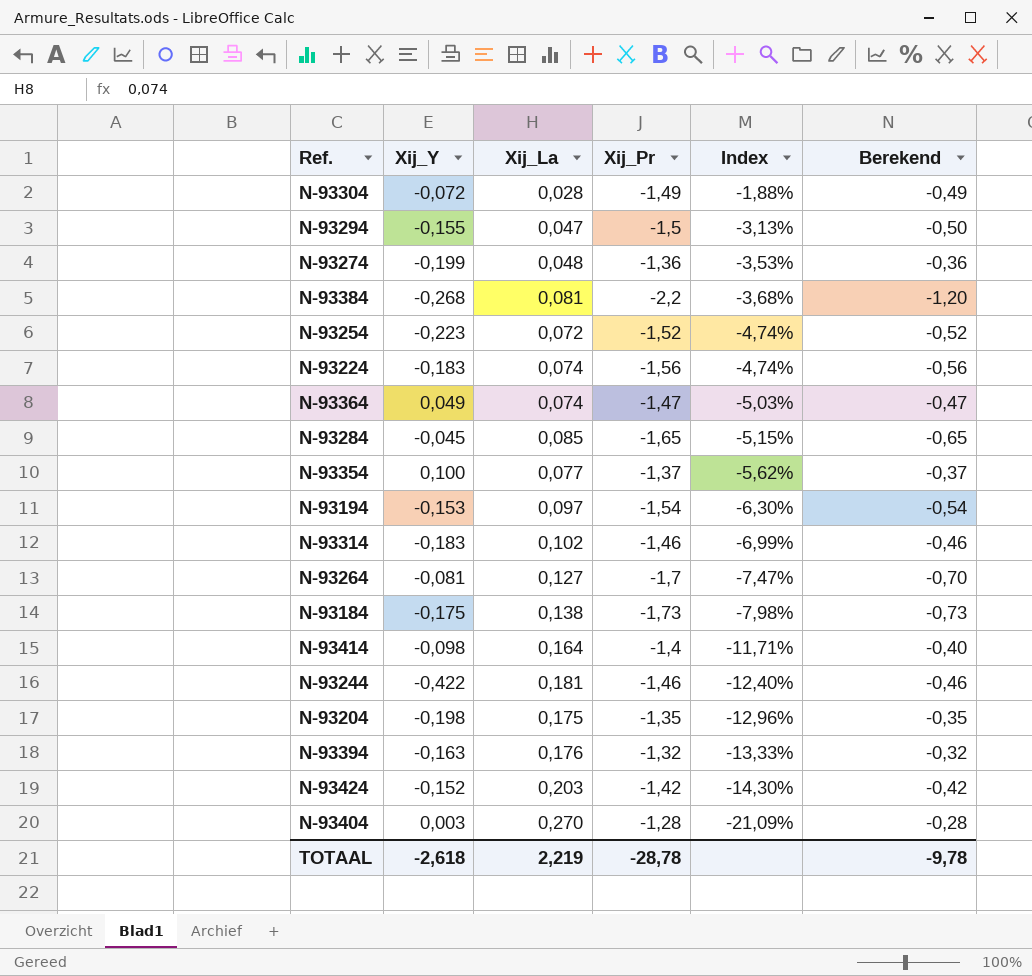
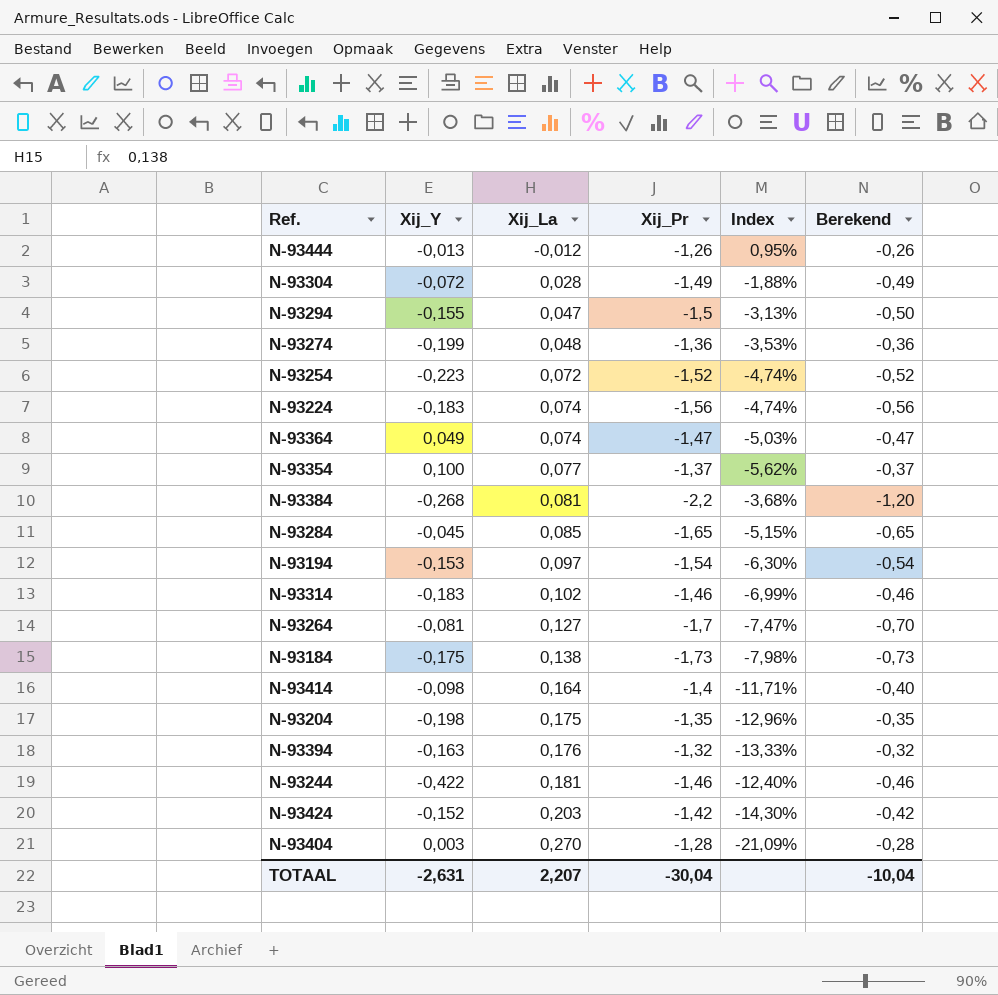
row order: Index descending -> Xij_La ascending
row N-93444: none -> -0,013 | -0,012 | -1,26 | 0,95% | -0,26
TOTAAL | Xij_Y: -2,618 -> -2,631
TOTAAL | Xij_La: 2,219 -> 2,207
TOTAAL | Xij_Pr: -28,78 -> -30,04
TOTAAL | Berekend: -9,78 -> -10,04

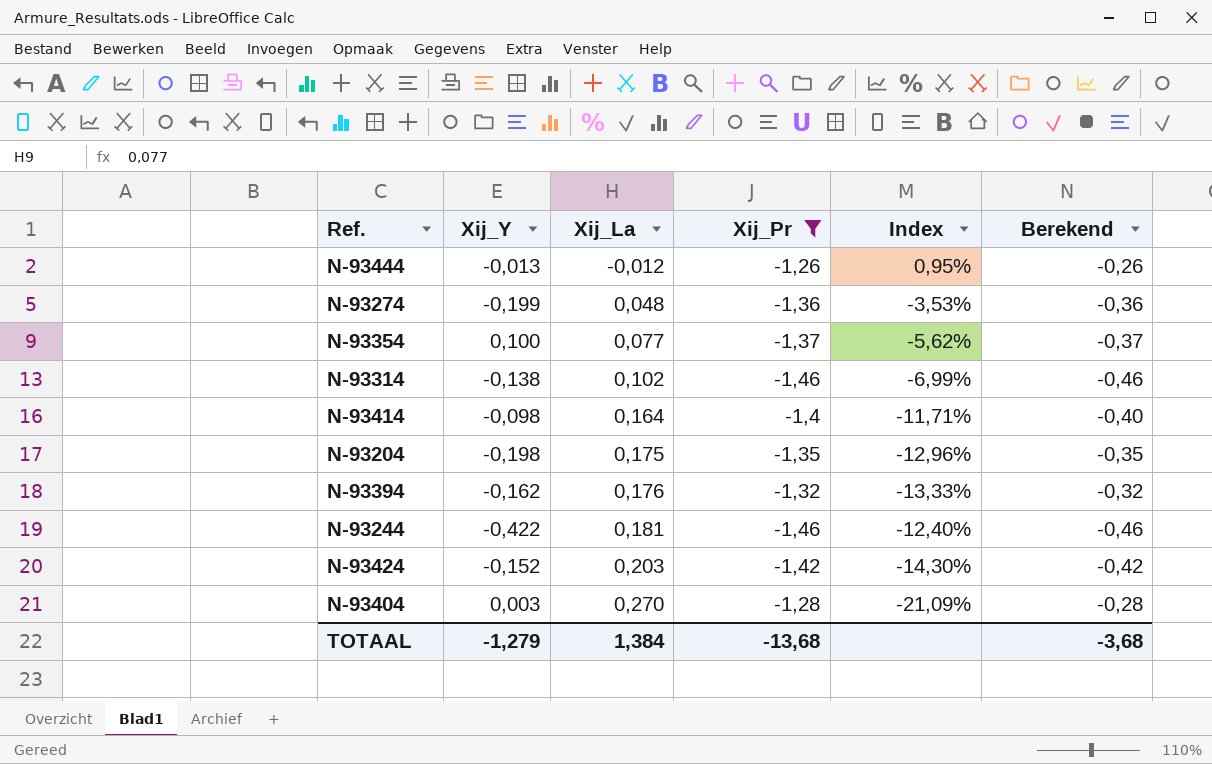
filter: none -> Xij_Pr >= -1,46
N-93314 | Xij_Y: -0,183 -> -0,138
N-93394 | Xij_Y: -0,163 -> -0,162
TOTAAL | Xij_Y: -2,631 -> -1,279
TOTAAL | Xij_La: 2,207 -> 1,384
TOTAAL | Xij_Pr: -30,04 -> -13,68
TOTAAL | Berekend: -10,04 -> -3,68

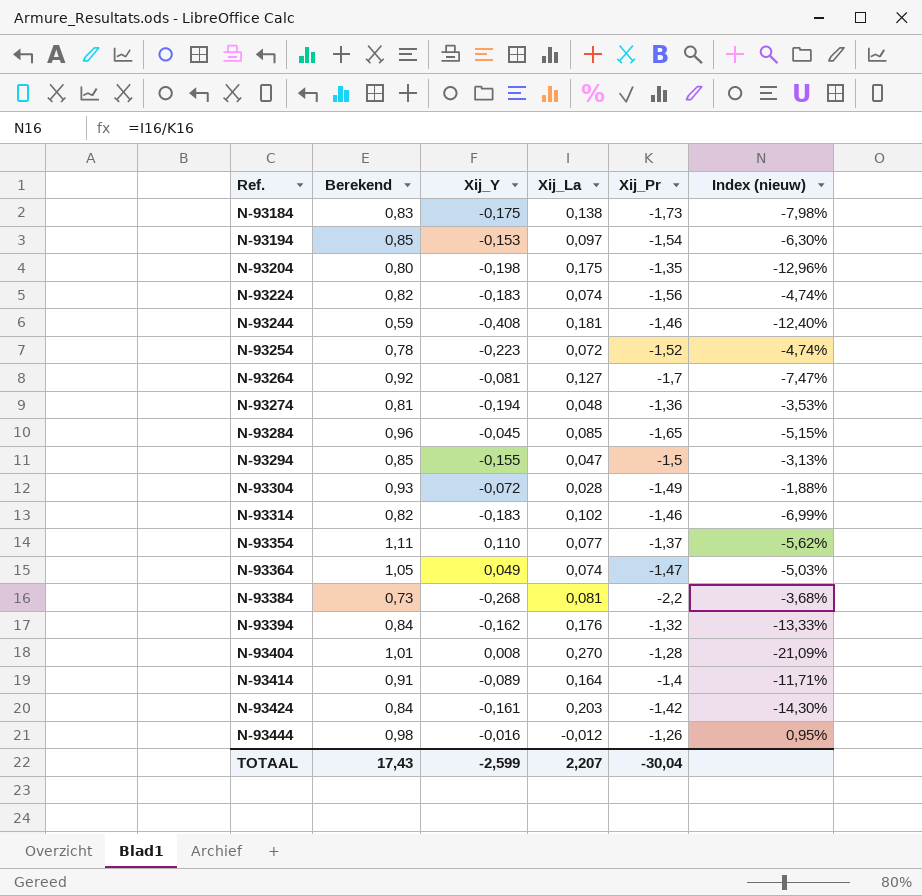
filter: Xij_Pr >= -1,46 -> none
row order: Xij_La ascending -> Ref. ascending
column Berekend | formula: [Xij_Pr] + 1 -> [Xij_Y] + 1
column Berekend | position: 6 -> 2
column name: Index -> Index (nieuw)
N-93244 | Xij_Y: -0,422 -> -0,408
N-93274 | Xij_Y: -0,199 -> -0,194
N-93314 | Xij_Y: -0,138 -> -0,183
N-93354 | Xij_Y: 0,100 -> 0,110
N-93404 | Xij_Y: 0,003 -> 0,008
N-93414 | Xij_Y: -0,098 -> -0,089
N-93424 | Xij_Y: -0,152 -> -0,161
N-93444 | Xij_Y: -0,013 -> -0,016
TOTAAL | Berekend: -3,68 -> 17,43
TOTAAL | Xij_Y: -1,279 -> -2,599
TOTAAL | Xij_La: 1,384 -> 2,207
TOTAAL | Xij_Pr: -13,68 -> -30,04

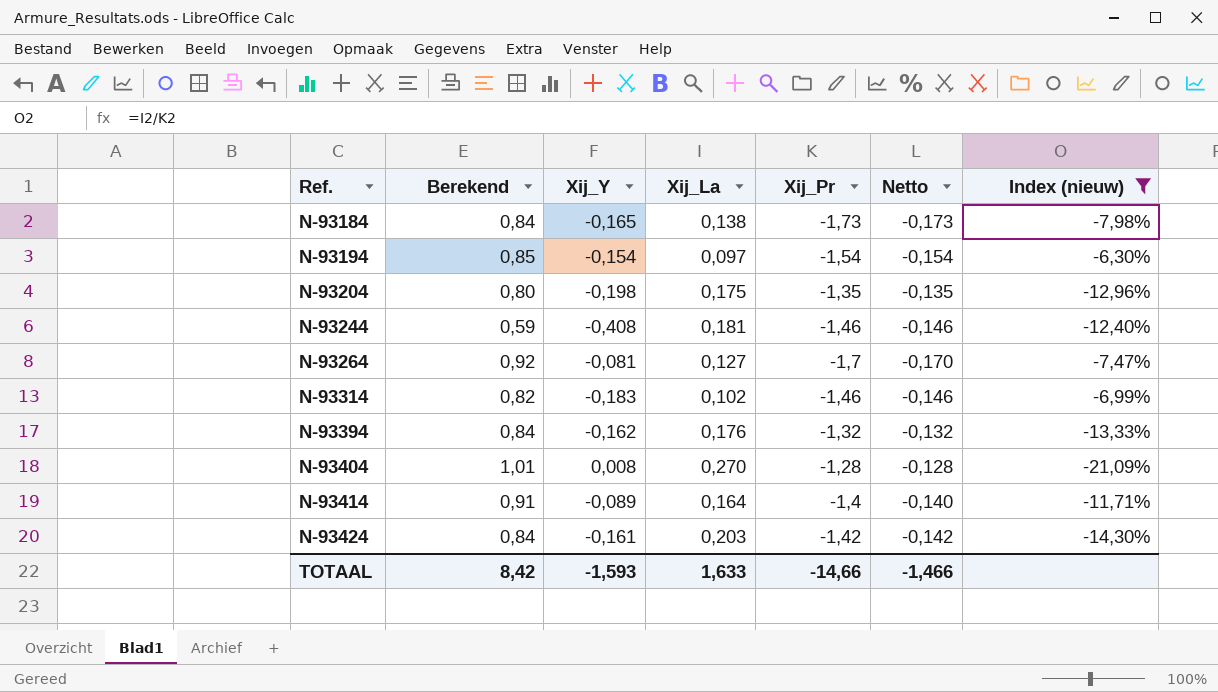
filter: none -> Index (nieuw) <= -6,30%
column Netto | formula: none -> [Xij_Pr] * 0,1
N-93184 | Berekend: 0,83 -> 0,84
N-93184 | Xij_Y: -0,175 -> -0,165
N-93194 | Xij_Y: -0,153 -> -0,154
TOTAAL | Berekend: 17,43 -> 8,42
TOTAAL | Xij_Y: -2,599 -> -1,593
TOTAAL | Xij_La: 2,207 -> 1,633
TOTAAL | Xij_Pr: -30,04 -> -14,66

